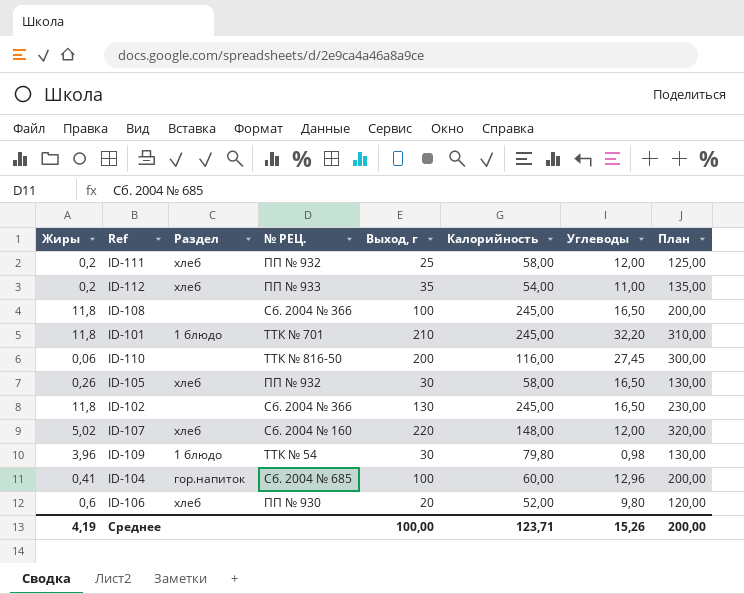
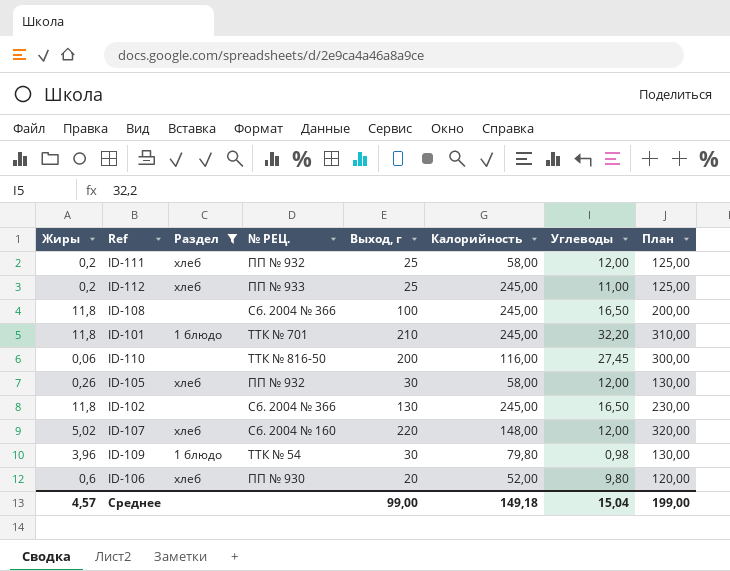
filter: none -> Раздел != гор.напиток
ID-112 | Выход, г: 35 -> 25
ID-112 | Калорийность: 54,00 -> 245,00
ID-112 | План: 135,00 -> 125,00
ID-105 | Углеводы: 16,50 -> 12,00
Среднее | Жиры: 4,19 -> 4,57
Среднее | Выход, г: 100,00 -> 99,00
Среднее | Калорийность: 123,71 -> 149,18
Среднее | Углеводы: 15,26 -> 15,04
Среднее | План: 200,00 -> 199,00

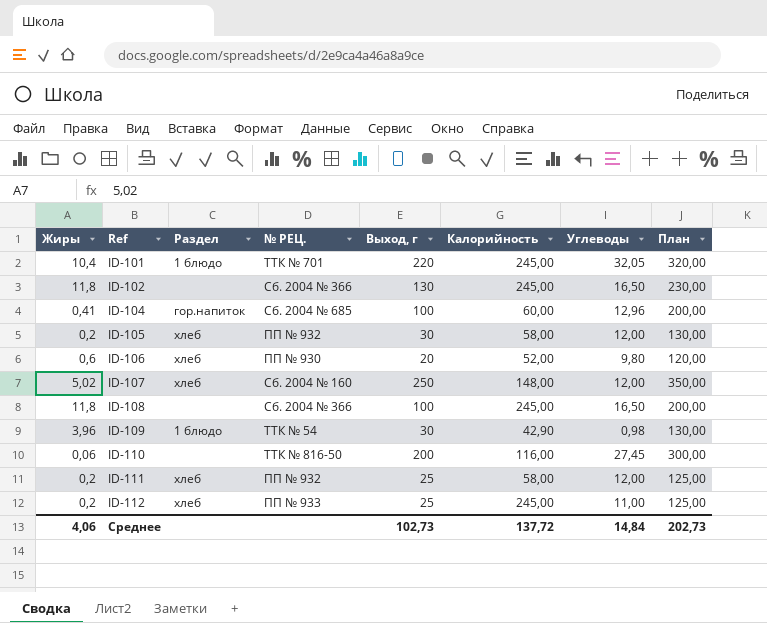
filter: Раздел != гор.напиток -> none
row order: none -> Ref ascending
ID-101 | Жиры: 11,8 -> 10,4
ID-101 | Выход, г: 210 -> 220
ID-101 | Углеводы: 32,20 -> 32,05
ID-101 | План: 310,00 -> 320,00
ID-105 | Жиры: 0,26 -> 0,2
ID-107 | Выход, г: 220 -> 250
ID-107 | План: 320,00 -> 350,00
ID-109 | Калорийность: 79,80 -> 42,90
Среднее | Жиры: 4,57 -> 4,06
Среднее | Выход, г: 99,00 -> 102,73
Среднее | Калорийность: 149,18 -> 137,72
Среднее | Углеводы: 15,04 -> 14,84
Среднее | План: 199,00 -> 202,73

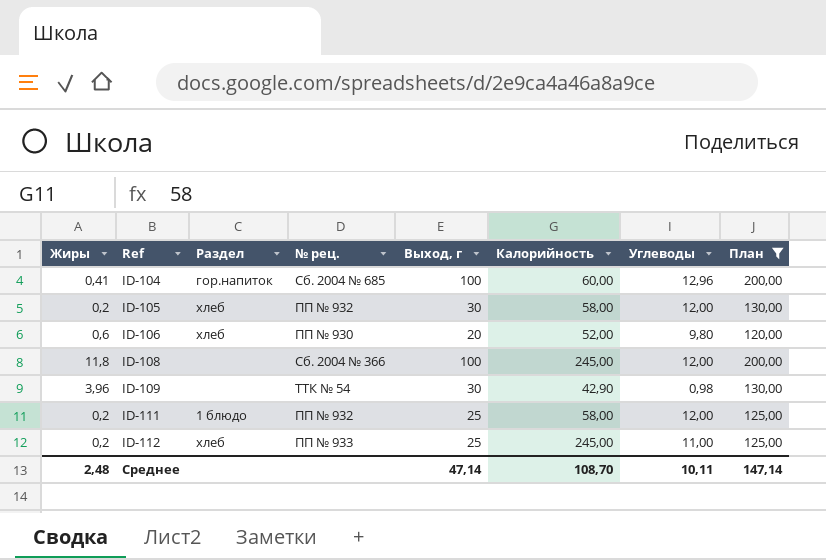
filter: none -> План <= 200,00
column name: № РЕЦ. -> № рец.
ID-108 | Углеводы: 16,50 -> 12,00
ID-109 | Раздел: 1 блюдо -> none
ID-111 | Раздел: хлеб -> 1 блюдо
Среднее | Жиры: 4,06 -> 2,48
Среднее | Выход, г: 102,73 -> 47,14
Среднее | Калорийность: 137,72 -> 108,70
Среднее | Углеводы: 14,84 -> 10,11
Среднее | План: 202,73 -> 147,14

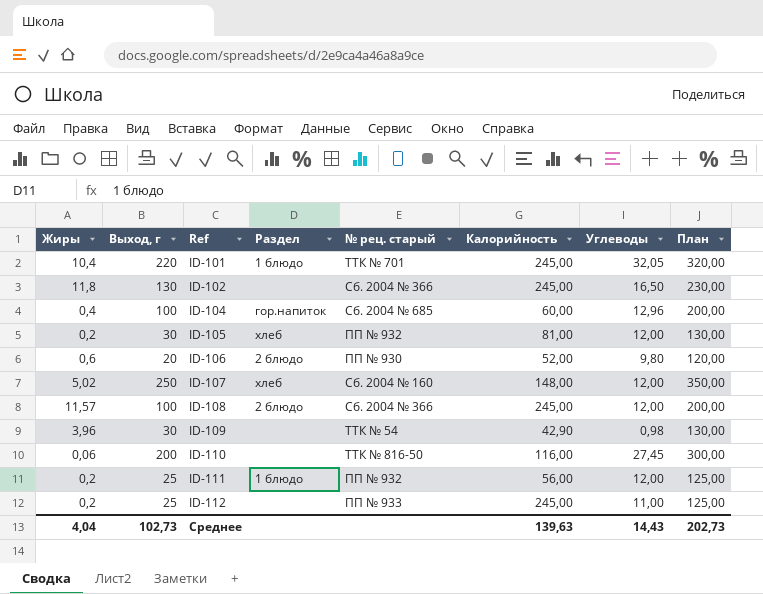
filter: План <= 200,00 -> none
column Выход, г | position: 5 -> 2
column name: № рец. -> № рец. старый
ID-104 | Жиры: 0,41 -> 0,4
ID-105 | Калорийность: 58,00 -> 81,00
ID-106 | Раздел: хлеб -> 2 блюдо
ID-108 | Жиры: 11,8 -> 11,57
ID-108 | Раздел: none -> 2 блюдо
ID-111 | Калорийность: 58,00 -> 56,00
ID-112 | Раздел: хлеб -> none
Среднее | Жиры: 2,48 -> 4,04
Среднее | Выход, г: 47,14 -> 102,73
Среднее | Калорийность: 108,70 -> 139,63
Среднее | Углеводы: 10,11 -> 14,43
Среднее | План: 147,14 -> 202,73

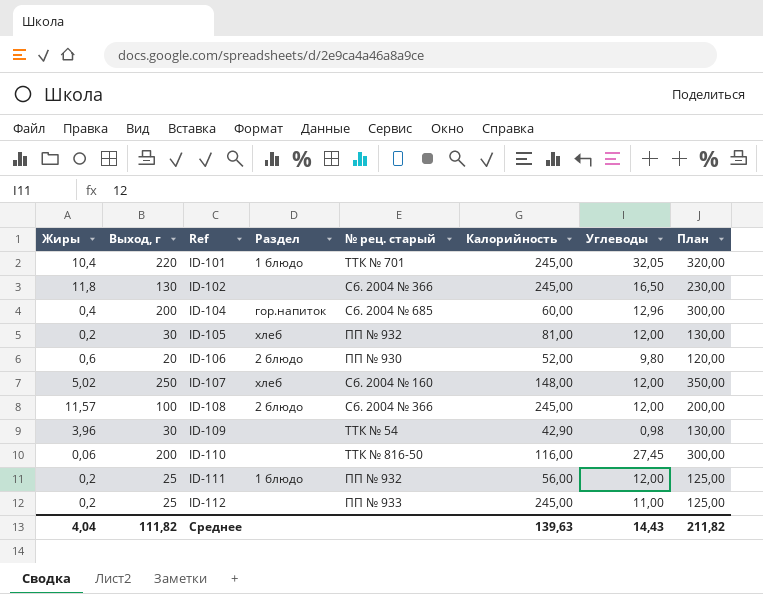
ID-104 | Выход, г: 100 -> 200
ID-104 | План: 200,00 -> 300,00
Среднее | Выход, г: 102,73 -> 111,82
Среднее | План: 202,73 -> 211,82

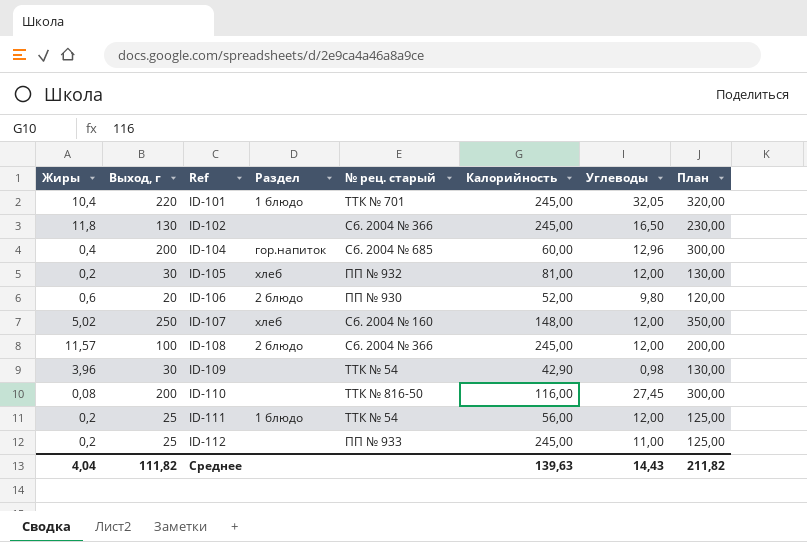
ID-110 | Жиры: 0,06 -> 0,08
ID-111 | № рец. старый: ПП № 932 -> ТТК № 54

